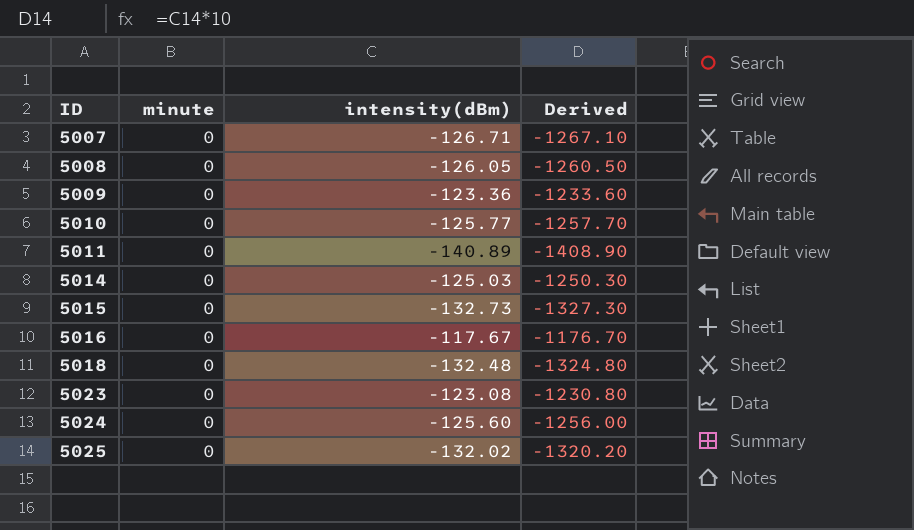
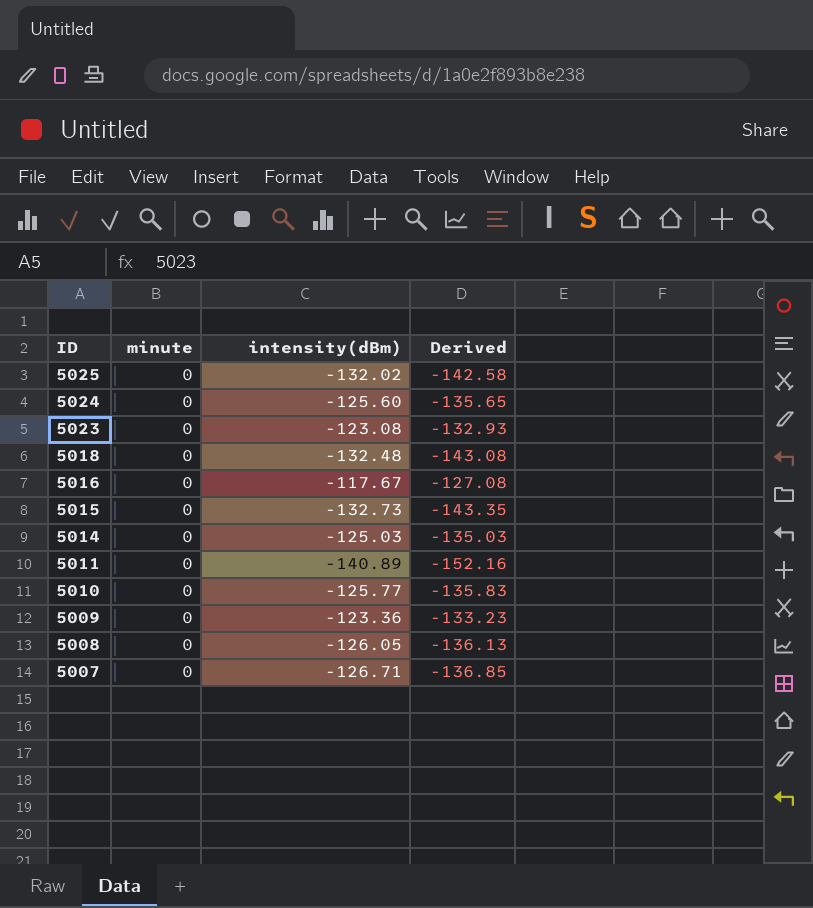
row order: ID ascending -> ID descending
column Derived | formula: [intensity(dBm)] * 10 -> [intensity(dBm)] * 1.08

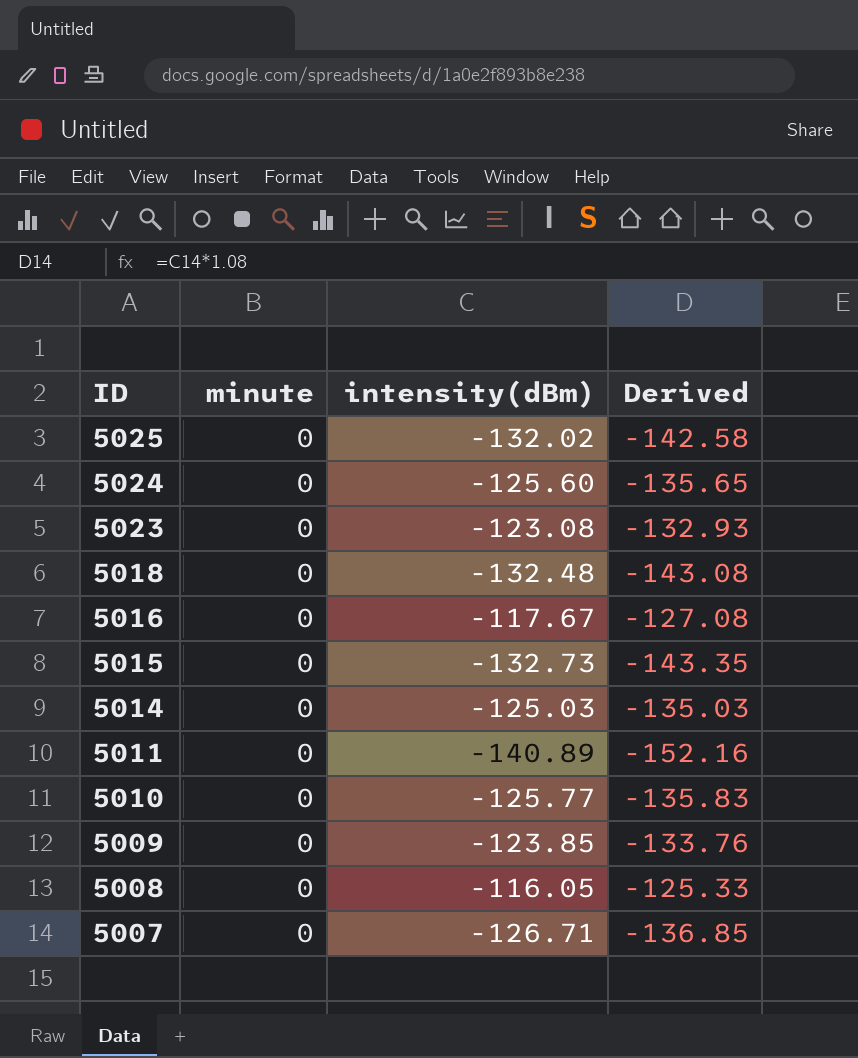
5009 | intensity(dBm): -123.36 -> -123.85
5009 | Derived: -133.23 -> -133.76
5008 | intensity(dBm): -126.05 -> -116.05
5008 | Derived: -136.13 -> -125.33

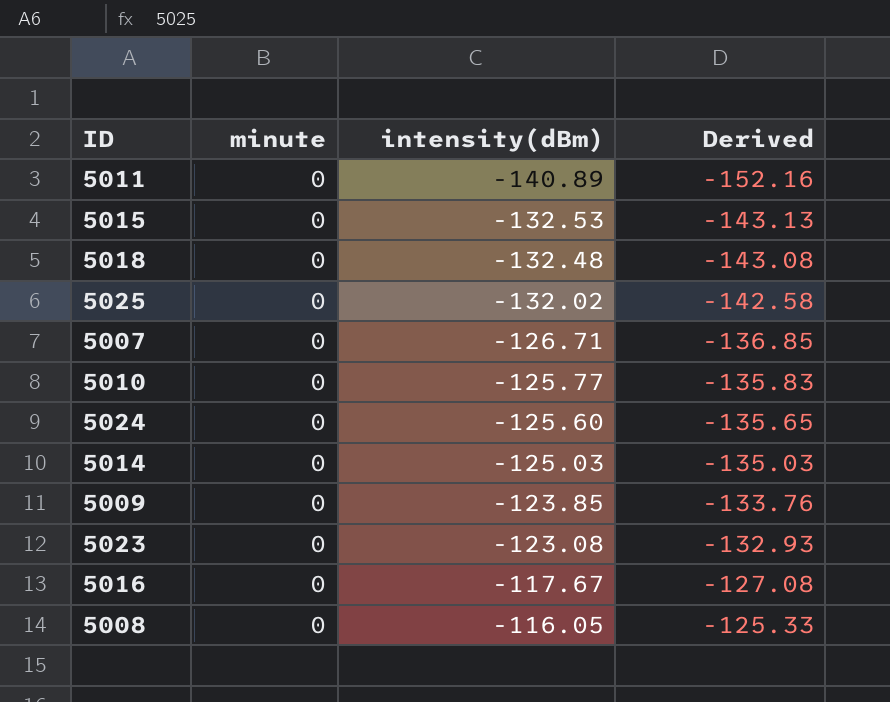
row order: ID descending -> intensity(dBm) ascending
5015 | intensity(dBm): -132.73 -> -132.53
5015 | Derived: -143.35 -> -143.13

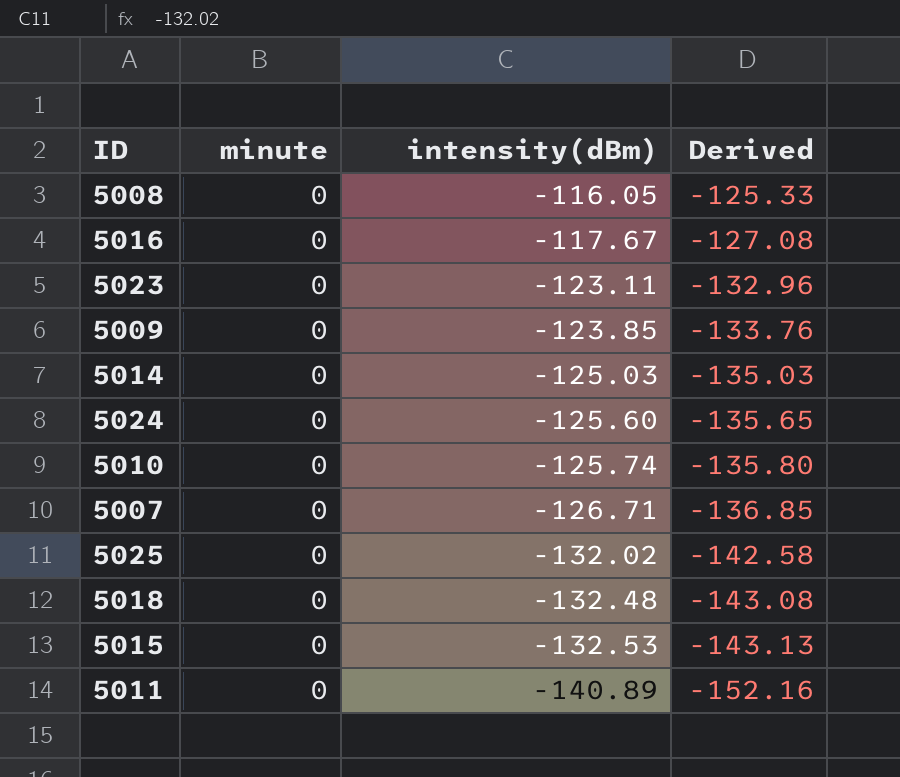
row order: intensity(dBm) ascending -> intensity(dBm) descending
5023 | intensity(dBm): -123.08 -> -123.11
5023 | Derived: -132.93 -> -132.96
5010 | intensity(dBm): -125.77 -> -125.74
5010 | Derived: -135.83 -> -135.80

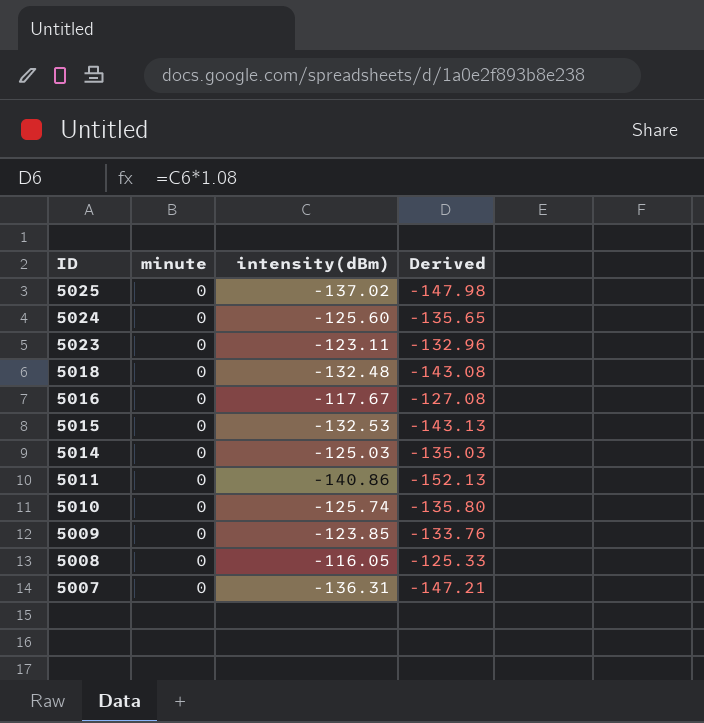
row order: intensity(dBm) descending -> ID descending
5025 | intensity(dBm): -132.02 -> -137.02
5025 | Derived: -142.58 -> -147.98
5011 | intensity(dBm): -140.89 -> -140.86
5011 | Derived: -152.16 -> -152.13
5007 | intensity(dBm): -126.71 -> -136.31
5007 | Derived: -136.85 -> -147.21

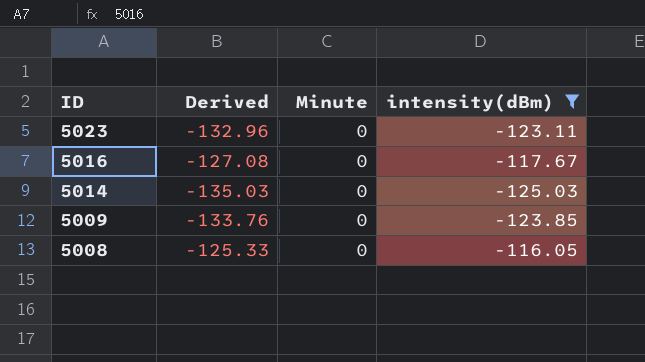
filter: none -> intensity(dBm) >= -125.03
column Derived | position: 4 -> 2
column name: minute -> Minute

